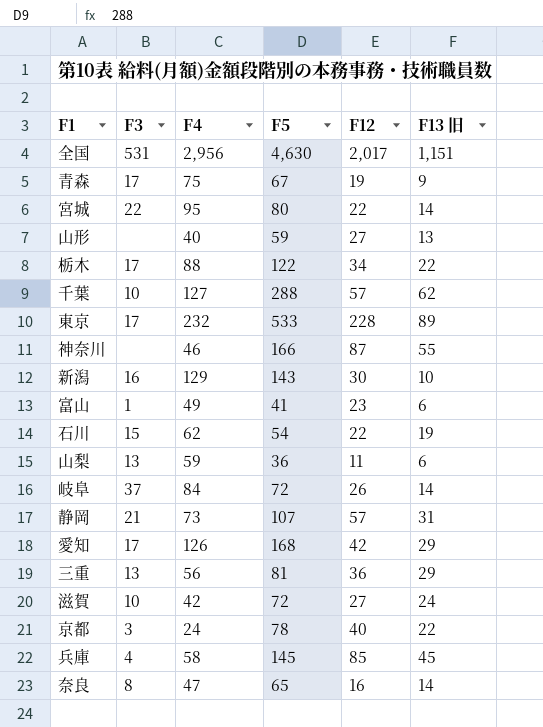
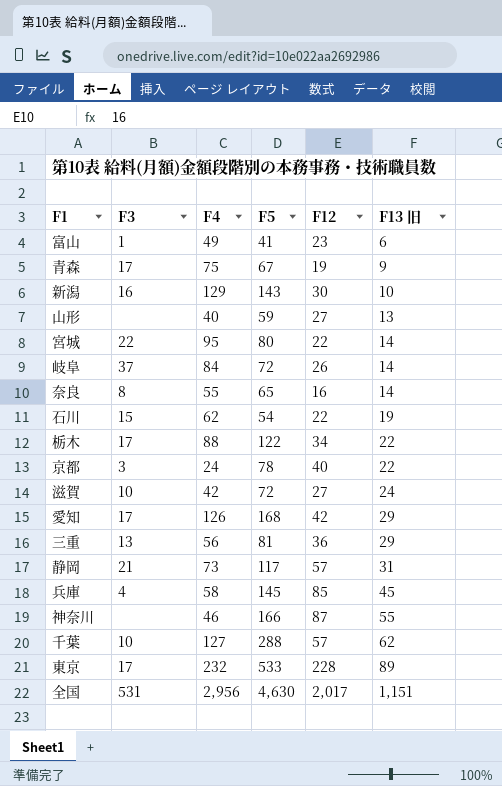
row order: none -> F13 旧 ascending
row 山梨: 13 | 59 | 36 | 11 | 6 -> none
奈良 | F4: 47 -> 55
静岡 | F5: 107 -> 117

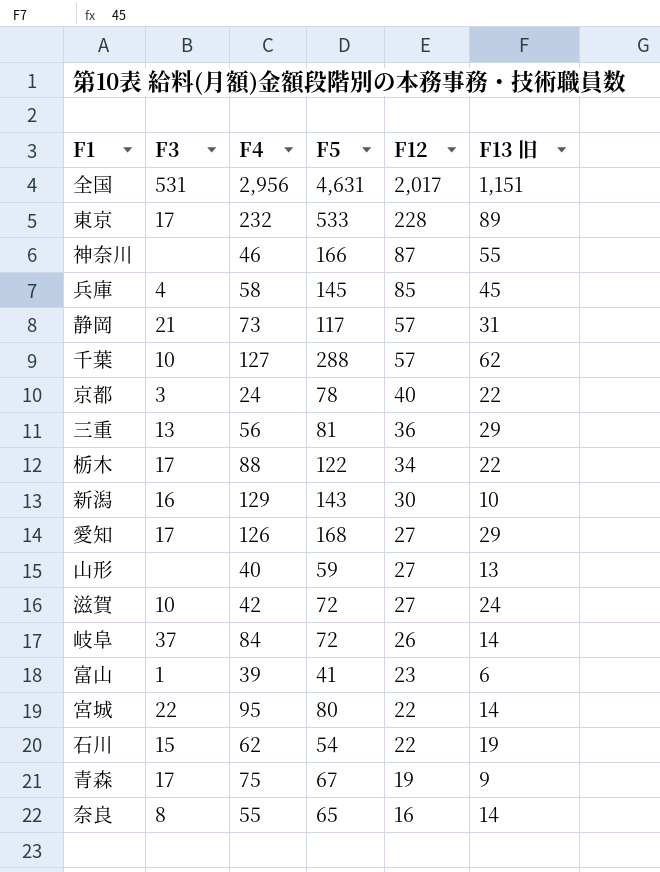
row order: F13 旧 ascending -> F12 descending
全国 | F5: 4,630 -> 4,631
愛知 | F12: 42 -> 27
富山 | F4: 49 -> 39

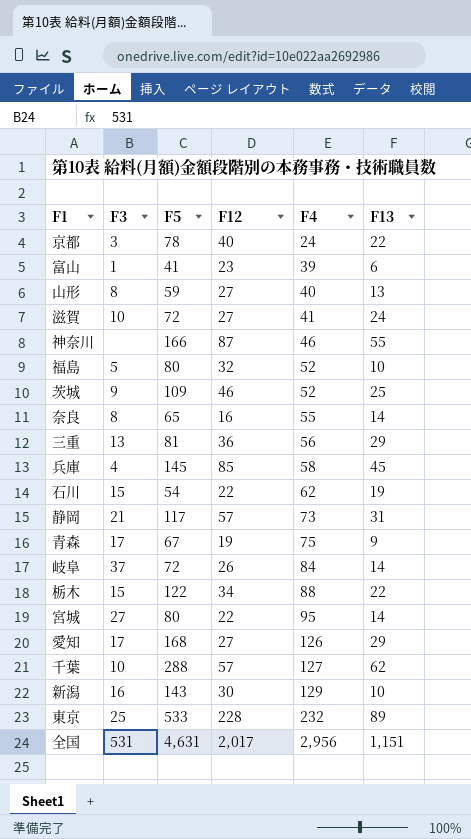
row order: F12 descending -> F4 ascending
column F4 | position: 3 -> 5
column name: F13 旧 -> F13
山形 | F3: none -> 8
滋賀 | F4: 42 -> 41
row 福島: none -> 5 | 80 | 32 | 52 | 10
row 茨城: none -> 9 | 109 | 46 | 52 | 25
栃木 | F3: 17 -> 15
宮城 | F3: 22 -> 27
東京 | F3: 17 -> 25

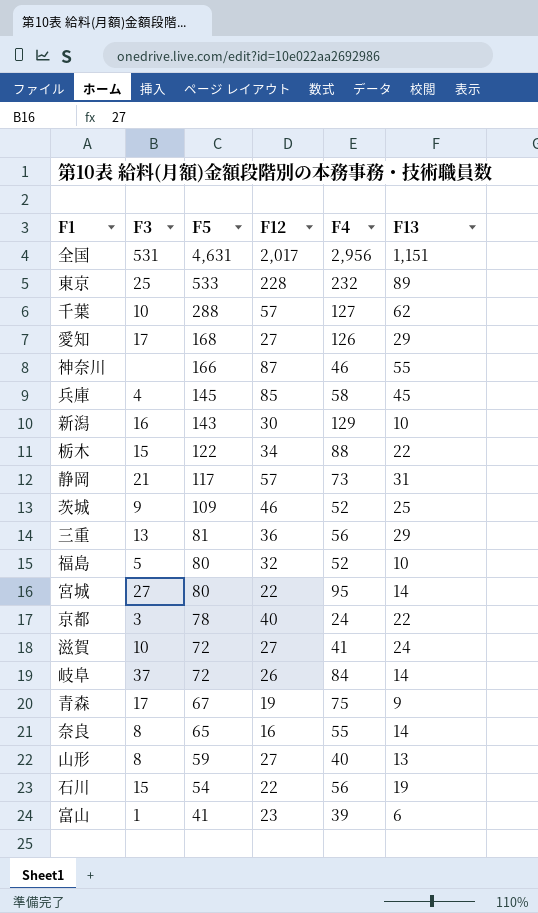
row order: F4 ascending -> F5 descending
石川 | F4: 62 -> 56

